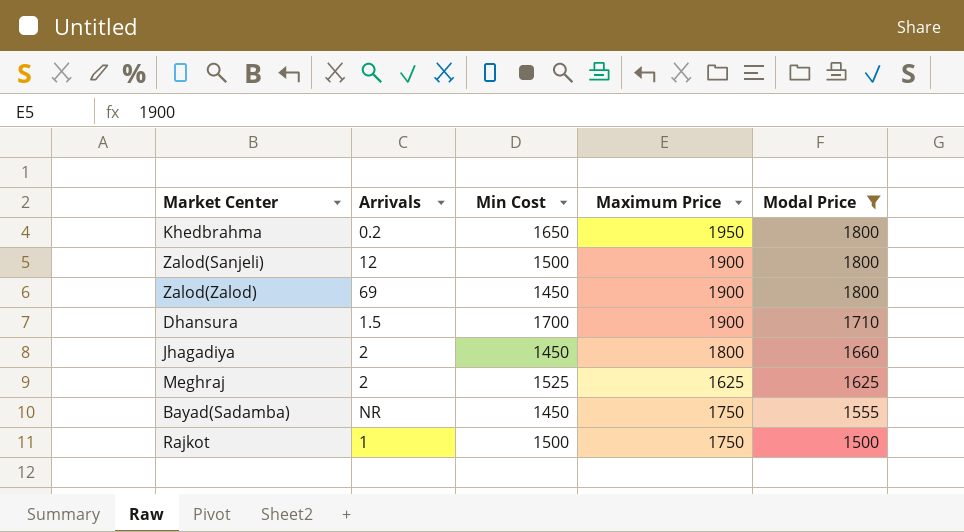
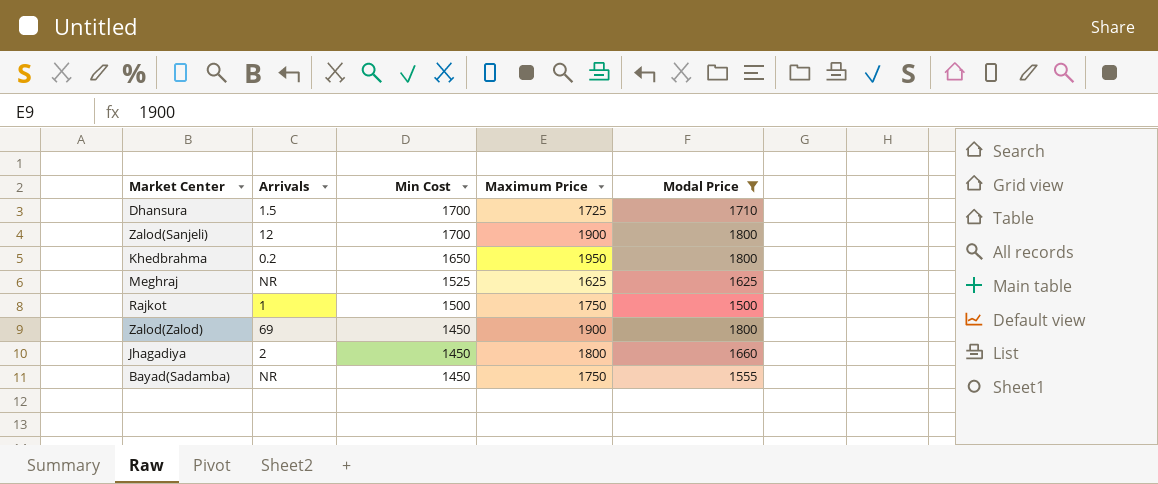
row order: Modal Price descending -> Min Cost descending
Dhansura | Maximum Price: 1900 -> 1725
Zalod(Sanjeli) | Min Cost: 1500 -> 1700
Meghraj | Arrivals: 2 -> NR

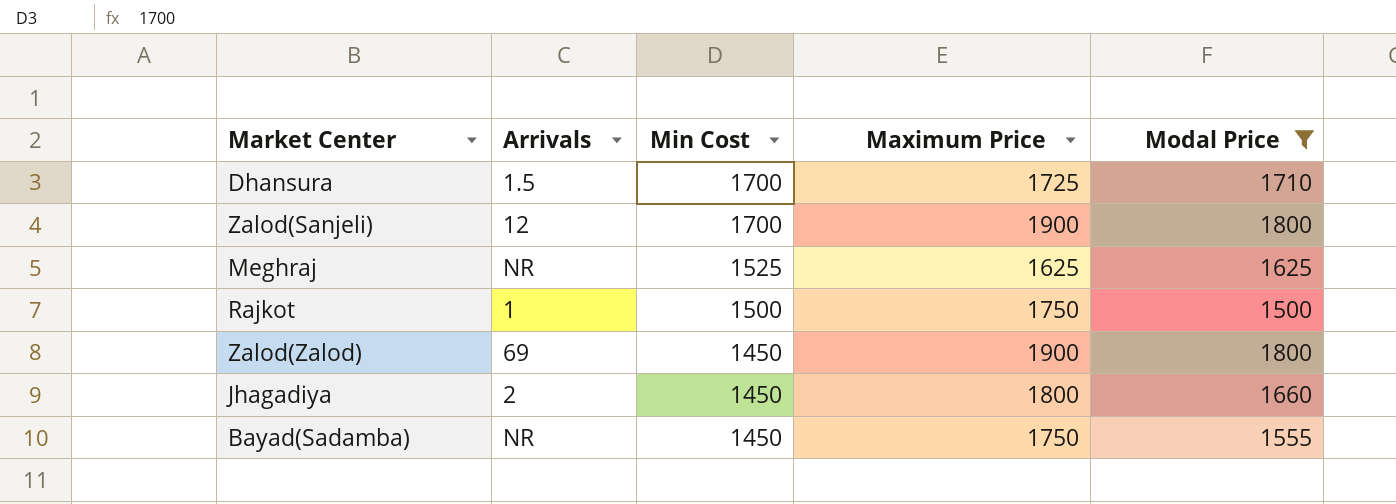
row Khedbrahma: 0.2 | 1650 | 1950 | 1800 -> none

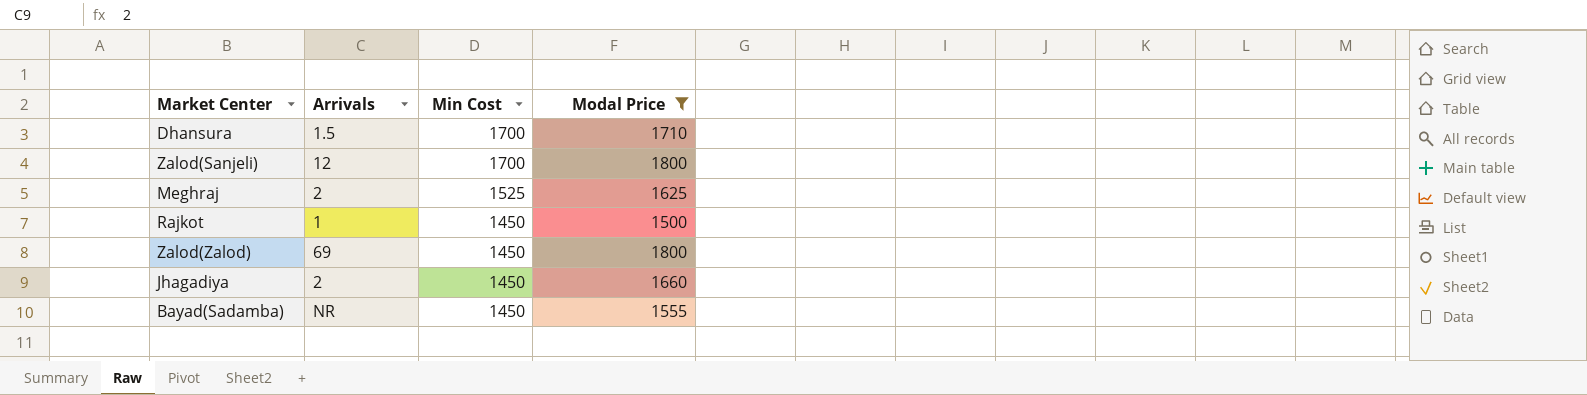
column Maximum Price | position: 4 -> none
Meghraj | Arrivals: NR -> 2
Rajkot | Min Cost: 1500 -> 1450

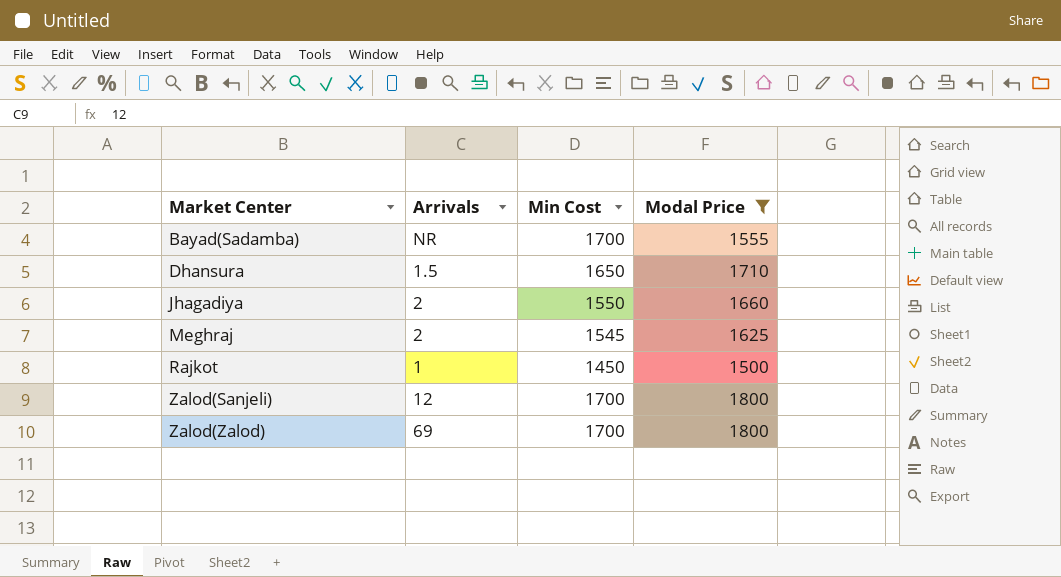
row order: Min Cost descending -> Market Center ascending
Bayad(Sadamba) | Min Cost: 1450 -> 1700
Dhansura | Min Cost: 1700 -> 1650
Jhagadiya | Min Cost: 1450 -> 1550
Meghraj | Min Cost: 1525 -> 1545
Zalod(Zalod) | Min Cost: 1450 -> 1700

